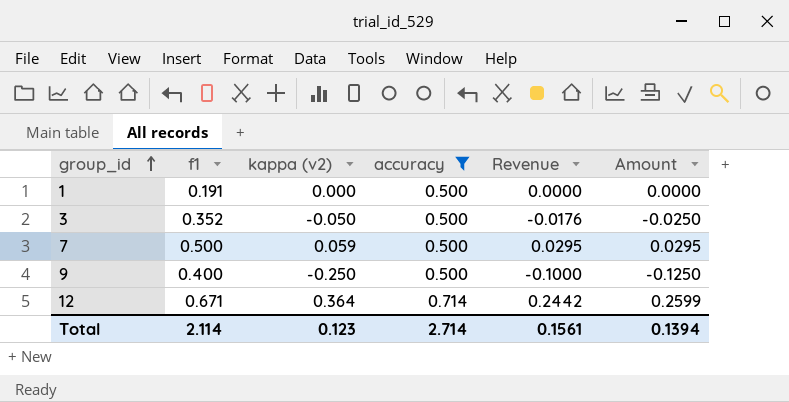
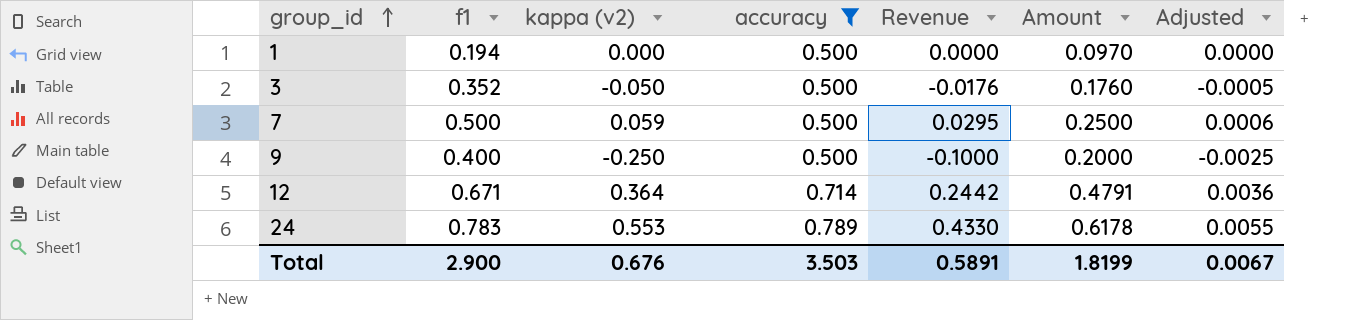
column Amount | formula: [kappa (v2)] * [accuracy] -> [f1] * [accuracy]
column Adjusted | formula: none -> [kappa (v2)] * 0.01
1 | f1: 0.191 -> 0.194
row 24: none -> 0.783 | 0.553 | 0.789 | 0.4330 | 0.6178 | 0.0055
Total | f1: 2.114 -> 2.900
Total | kappa (v2): 0.123 -> 0.676
Total | accuracy: 2.714 -> 3.503
Total | Revenue: 0.1561 -> 0.5891
Total | Amount: 0.1394 -> 1.8199

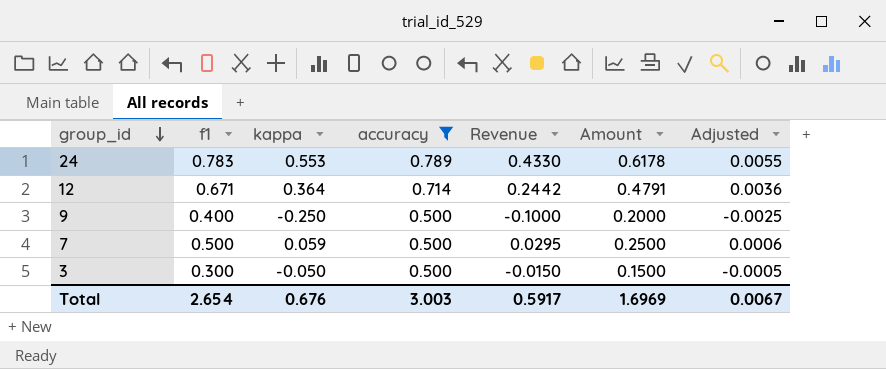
row order: group_id ascending -> group_id descending
column name: kappa (v2) -> kappa
row 1: 0.194 | 0.000 | 0.500 | 0.0000 | 0.0970 | 0.0000 -> none
3 | f1: 0.352 -> 0.300
3 | Revenue: -0.0176 -> -0.0150
3 | Amount: 0.1760 -> 0.1500
Total | f1: 2.900 -> 2.654
Total | accuracy: 3.503 -> 3.003
Total | Revenue: 0.5891 -> 0.5917
Total | Amount: 1.8199 -> 1.6969

